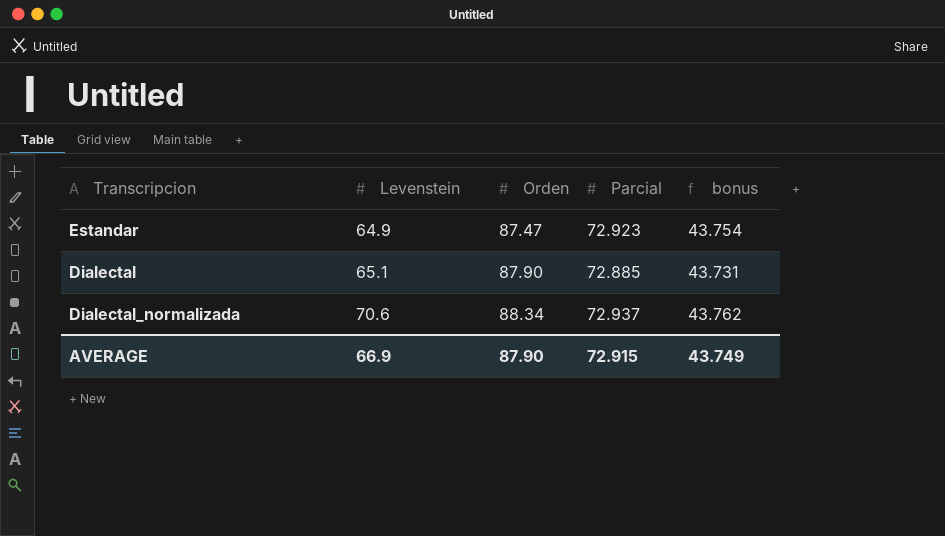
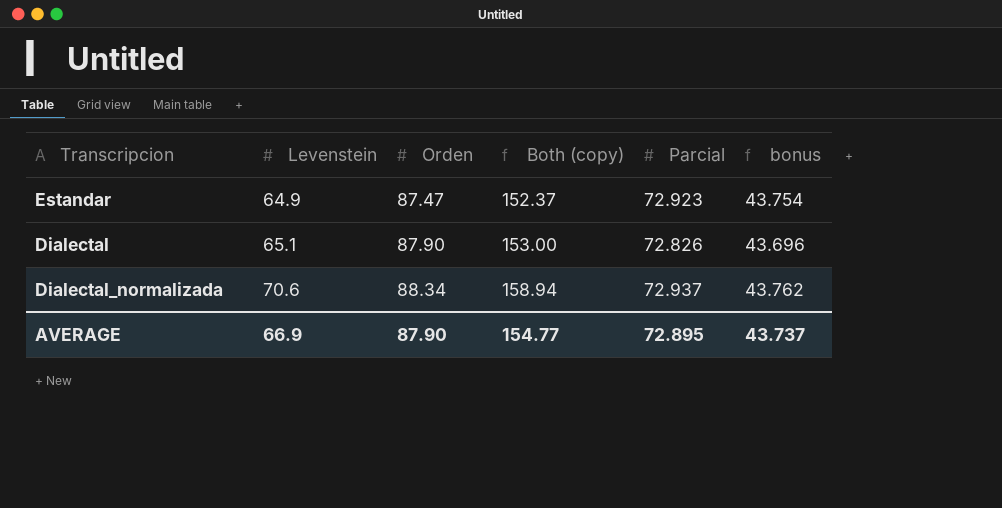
column Both (copy) | formula: none -> [Levenstein] + [Orden]
Dialectal | Parcial: 72.885 -> 72.826
Dialectal | bonus: 43.731 -> 43.696
AVERAGE | Parcial: 72.915 -> 72.895
AVERAGE | bonus: 43.749 -> 43.737

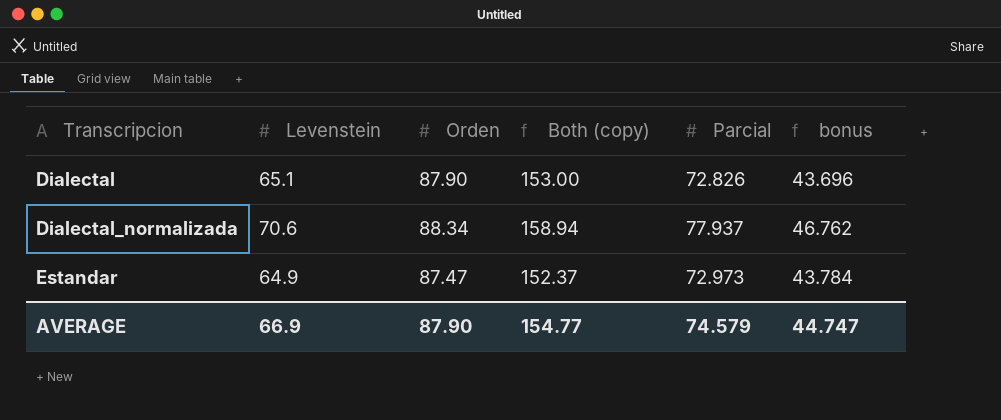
row order: Levenstein ascending -> Transcripcion ascending
Dialectal_normalizada | Parcial: 72.937 -> 77.937
Dialectal_normalizada | bonus: 43.762 -> 46.762
Estandar | Parcial: 72.923 -> 72.973
Estandar | bonus: 43.754 -> 43.784
AVERAGE | Parcial: 72.895 -> 74.579
AVERAGE | bonus: 43.737 -> 44.747

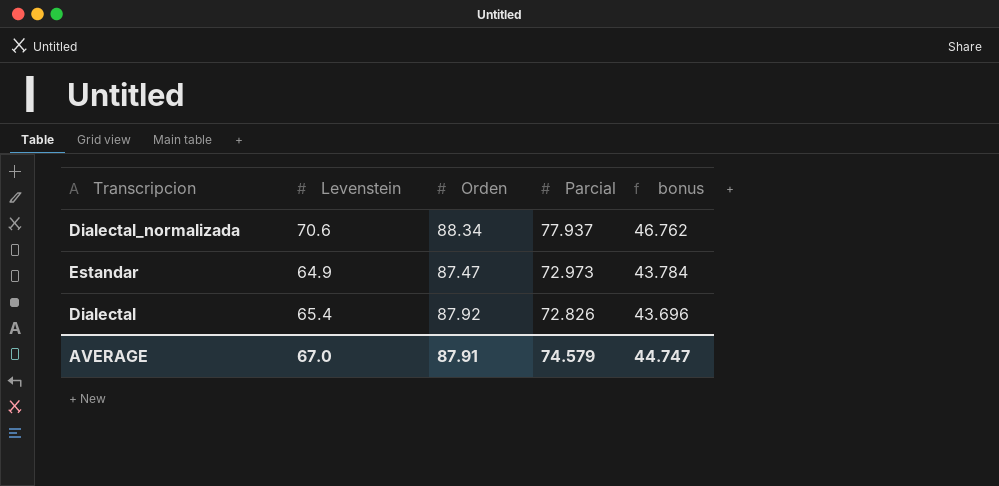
row order: Transcripcion ascending -> Parcial descending
column Both (copy) | formula: [Levenstein] + [Orden] -> none
Dialectal | Levenstein: 65.1 -> 65.4
Dialectal | Orden: 87.90 -> 87.92
AVERAGE | Levenstein: 66.9 -> 67.0
AVERAGE | Orden: 87.90 -> 87.91

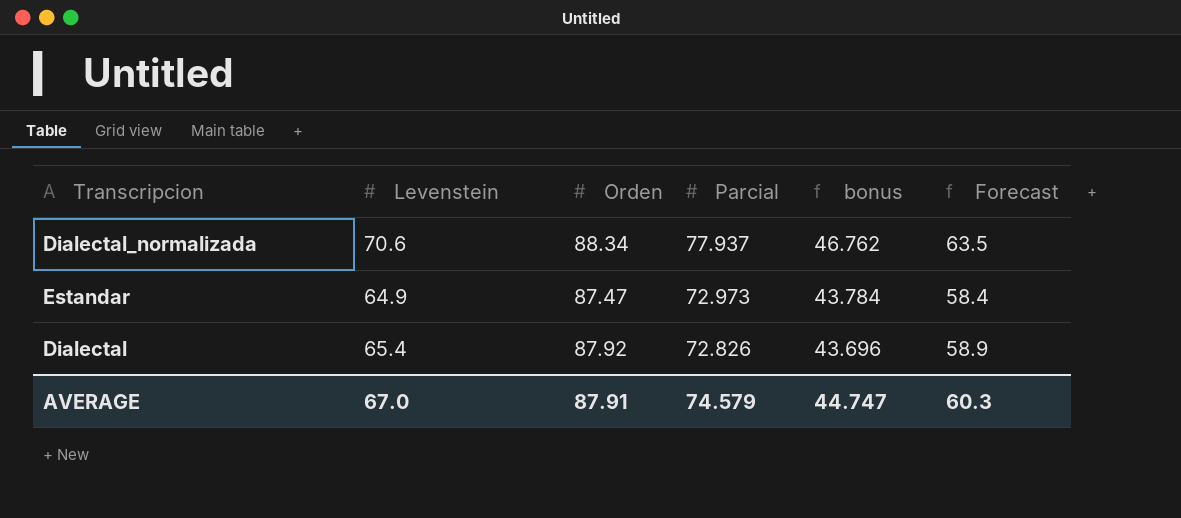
column Forecast | formula: none -> [Levenstein] * 0.9

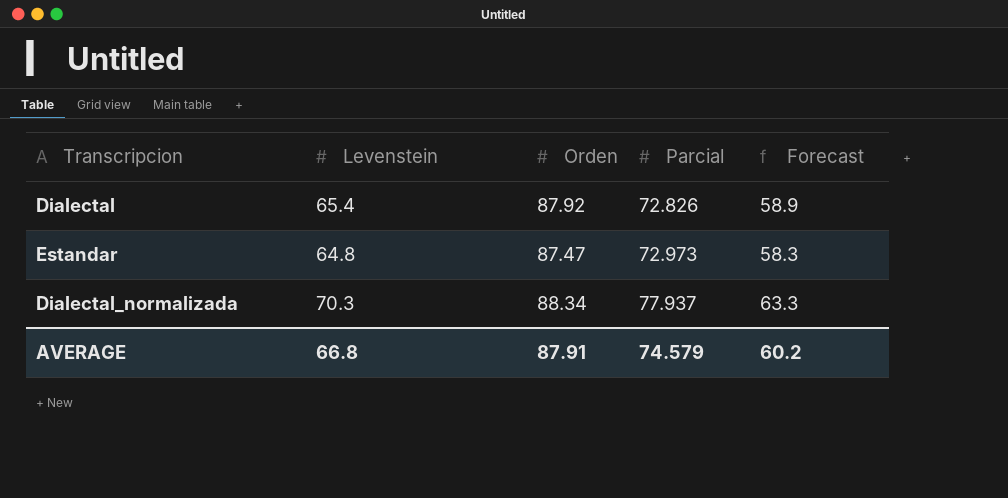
row order: Parcial descending -> Parcial ascending
column bonus | formula: [Parcial] * 0.6 -> none
Estandar | Levenstein: 64.9 -> 64.8
Estandar | Forecast: 58.4 -> 58.3
Dialectal_normalizada | Levenstein: 70.6 -> 70.3
Dialectal_normalizada | Forecast: 63.5 -> 63.3
AVERAGE | Levenstein: 67.0 -> 66.8
AVERAGE | Forecast: 60.3 -> 60.2

